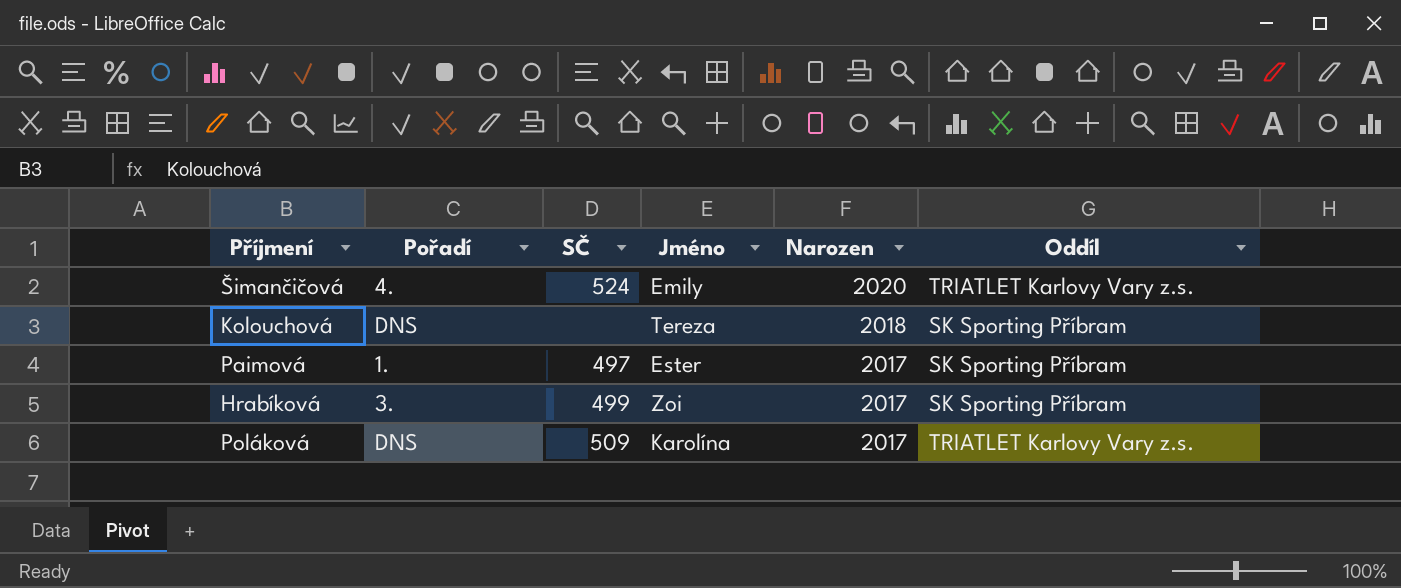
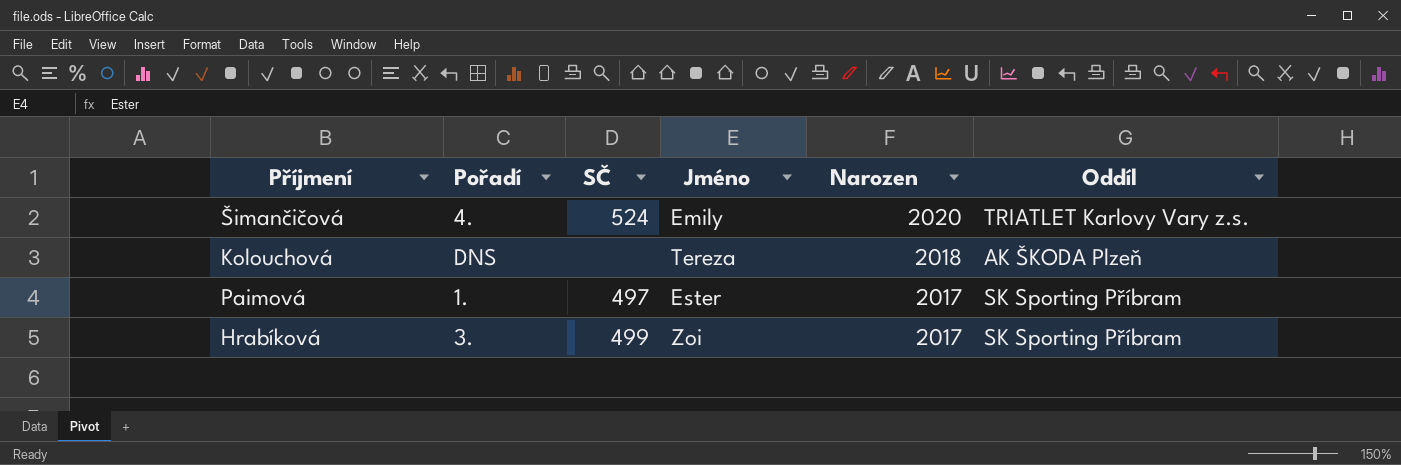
row Poláková: DNS | 509 | Karolína | 2017 | TRIATLET Karlovy Vary z.s. -> none
Kolouchová | Oddíl: SK Sporting Příbram -> AK ŠKODA Plzeň

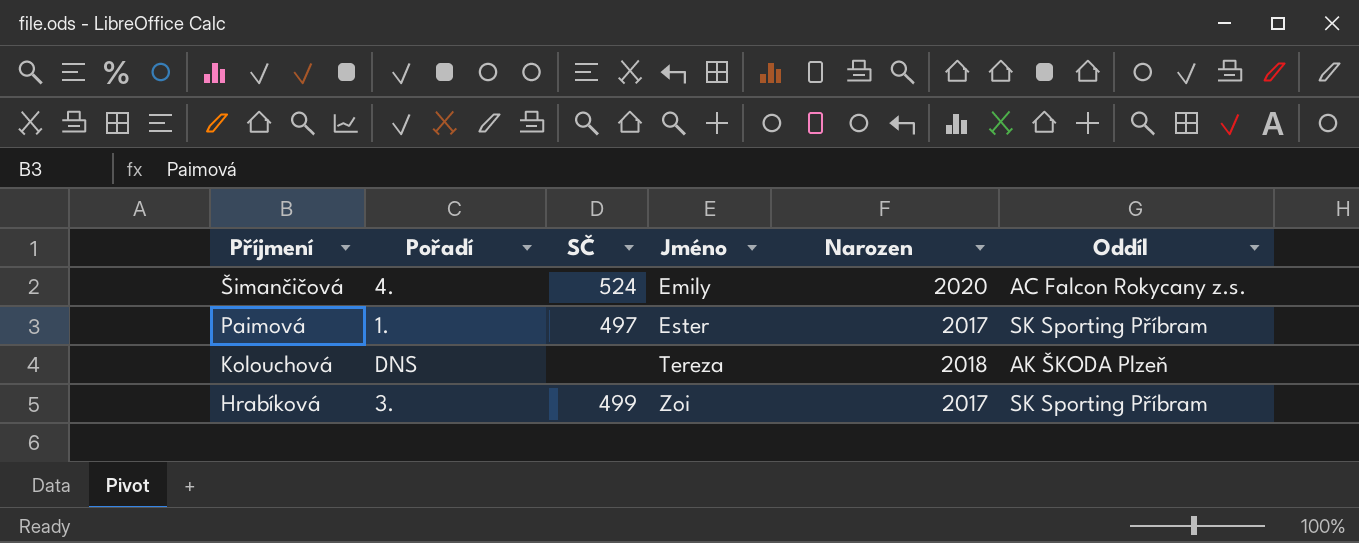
row order: Narozen descending -> Příjmení descending
Šimančičová | Oddíl: TRIATLET Karlovy Vary z.s. -> AC Falcon Rokycany z.s.

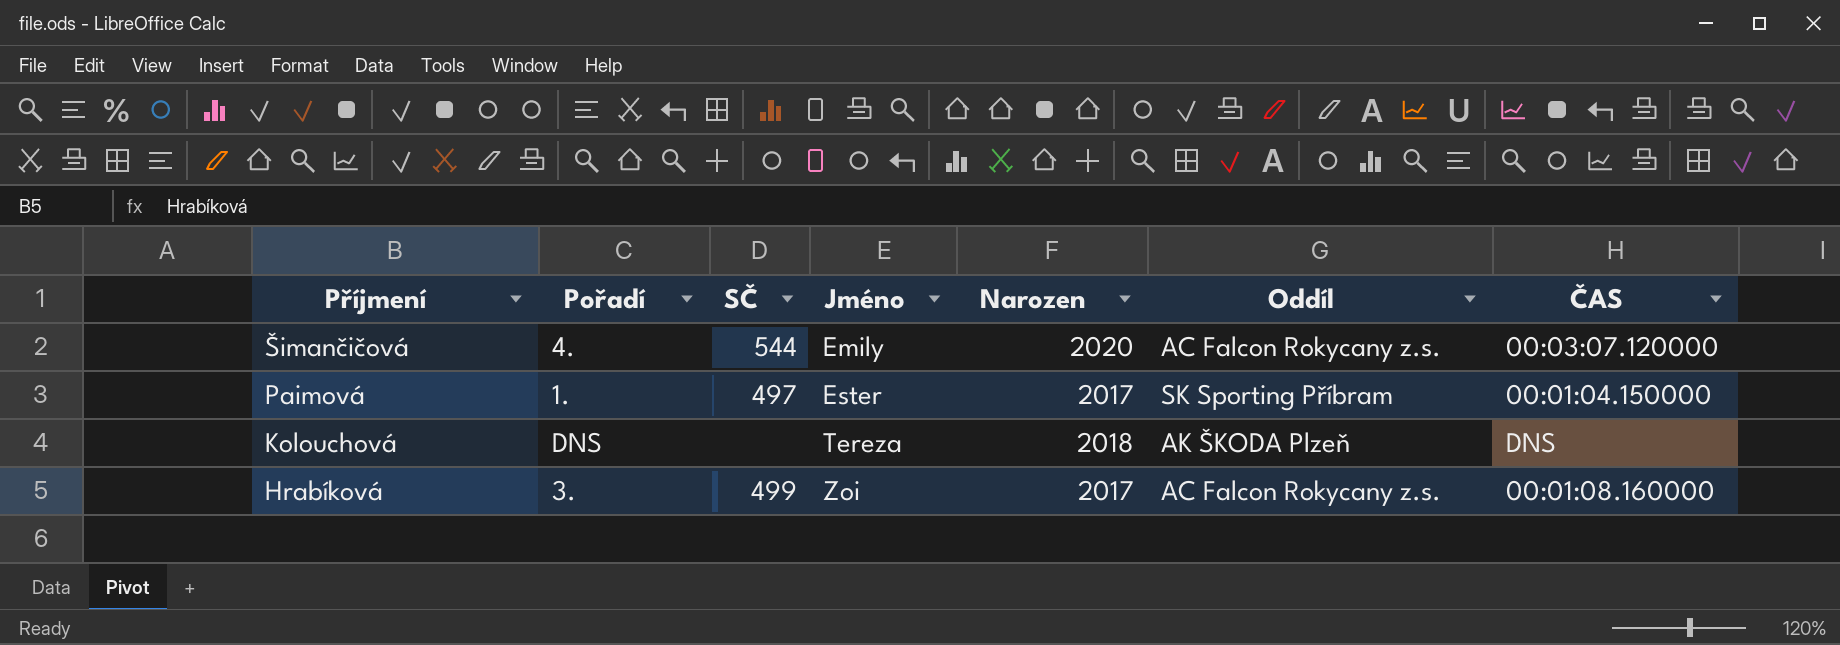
column ČAS | position: none -> 7
Šimančičová | SČ: 524 -> 544
Hrabíková | Oddíl: SK Sporting Příbram -> AC Falcon Rokycany z.s.

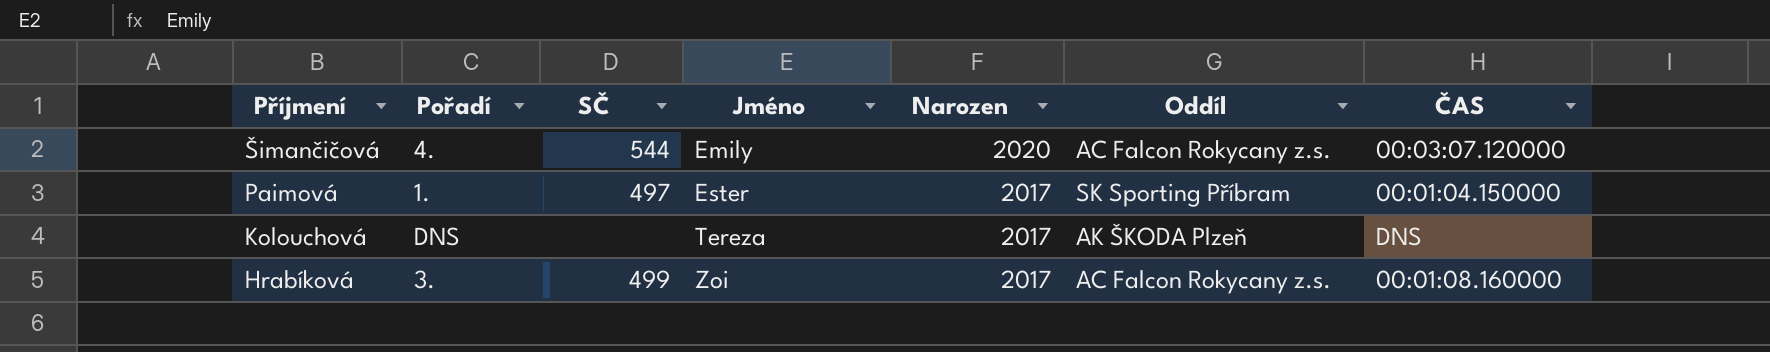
Kolouchová | Narozen: 2018 -> 2017

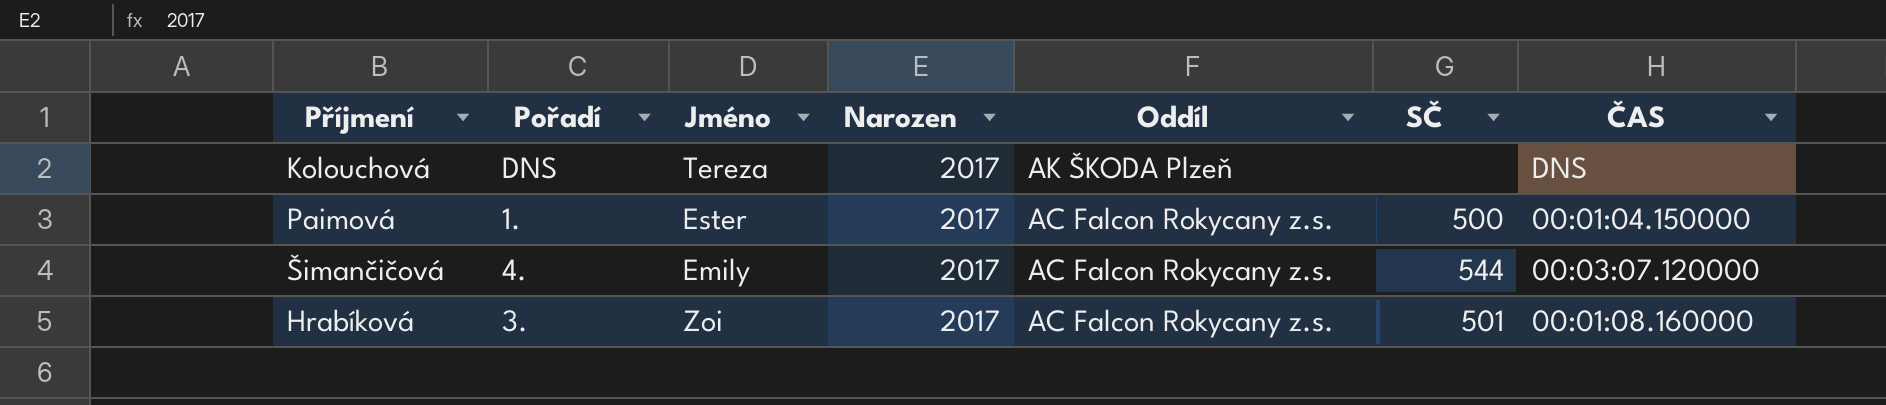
row order: Příjmení descending -> Oddíl descending
column SČ | position: 3 -> 6
Paimová | Oddíl: SK Sporting Příbram -> AC Falcon Rokycany z.s.
Paimová | SČ: 497 -> 500
Šimančičová | Narozen: 2020 -> 2017
Hrabíková | SČ: 499 -> 501

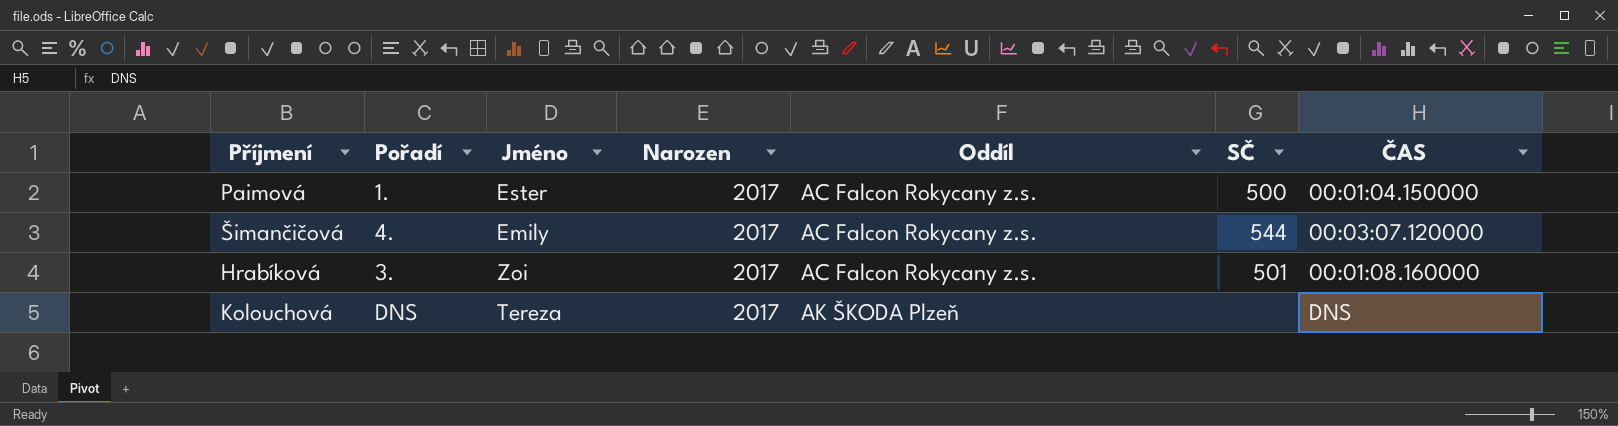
row order: Oddíl descending -> Oddíl ascending

